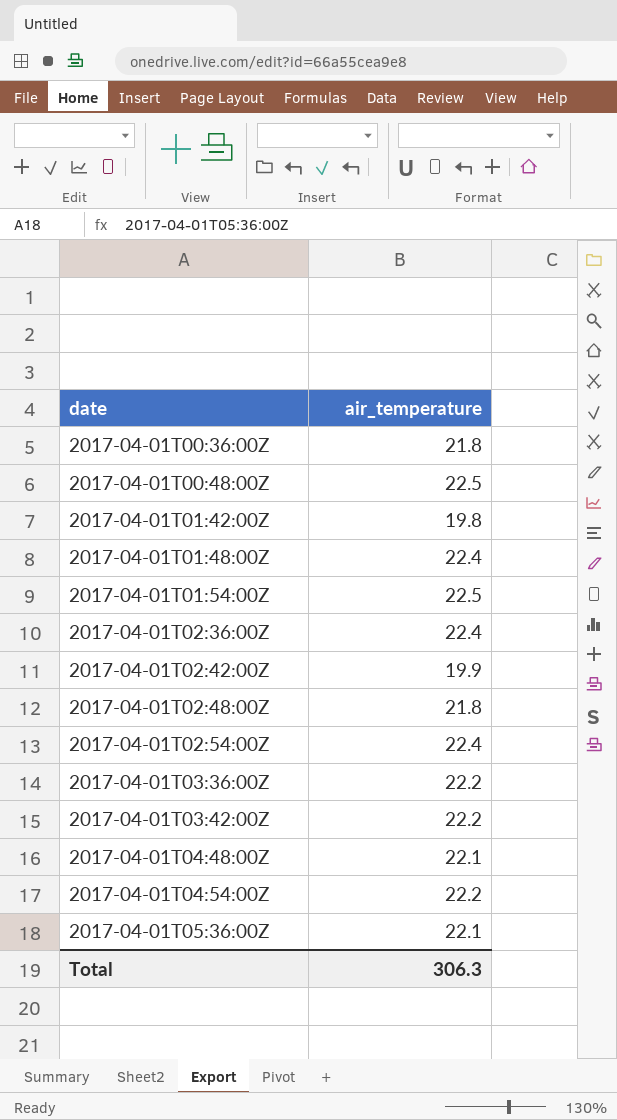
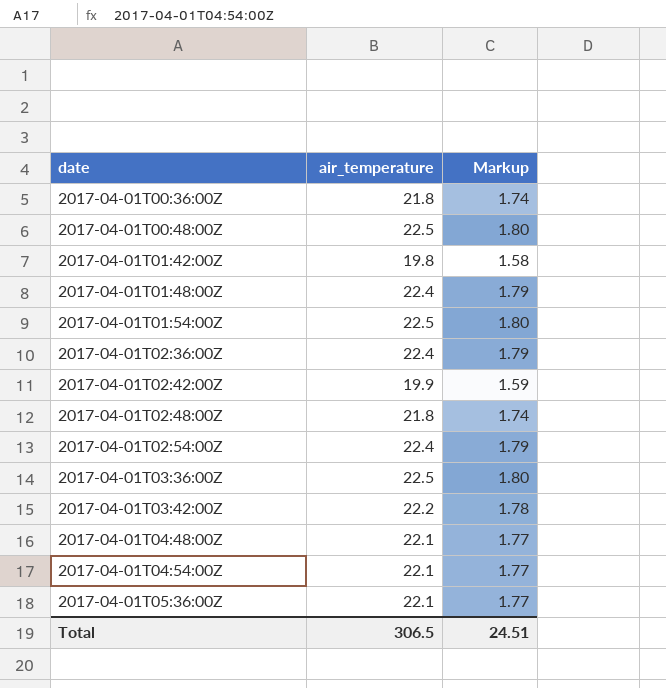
column Markup | formula: none -> [air_temperature] * 0.08
2017-04-01T03:36:00Z | air_temperature: 22.2 -> 22.5
2017-04-01T04:54:00Z | air_temperature: 22.2 -> 22.1
Total | air_temperature: 306.3 -> 306.5

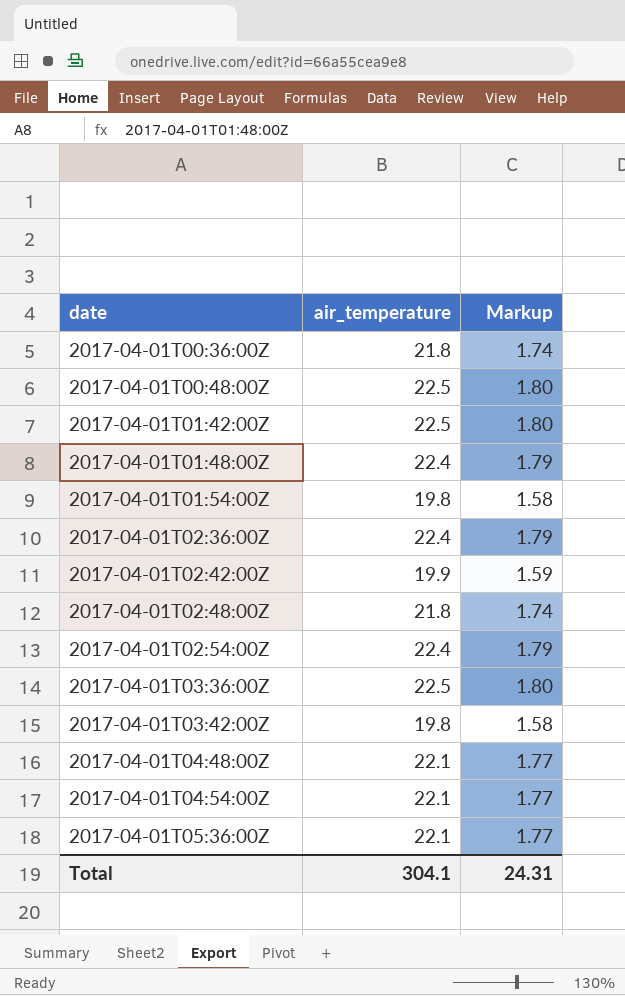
2017-04-01T01:42:00Z | air_temperature: 19.8 -> 22.5
2017-04-01T01:42:00Z | Markup: 1.58 -> 1.80
2017-04-01T01:54:00Z | air_temperature: 22.5 -> 19.8
2017-04-01T01:54:00Z | Markup: 1.80 -> 1.58
2017-04-01T03:42:00Z | air_temperature: 22.2 -> 19.8
2017-04-01T03:42:00Z | Markup: 1.78 -> 1.58
Total | air_temperature: 306.5 -> 304.1
Total | Markup: 24.51 -> 24.31

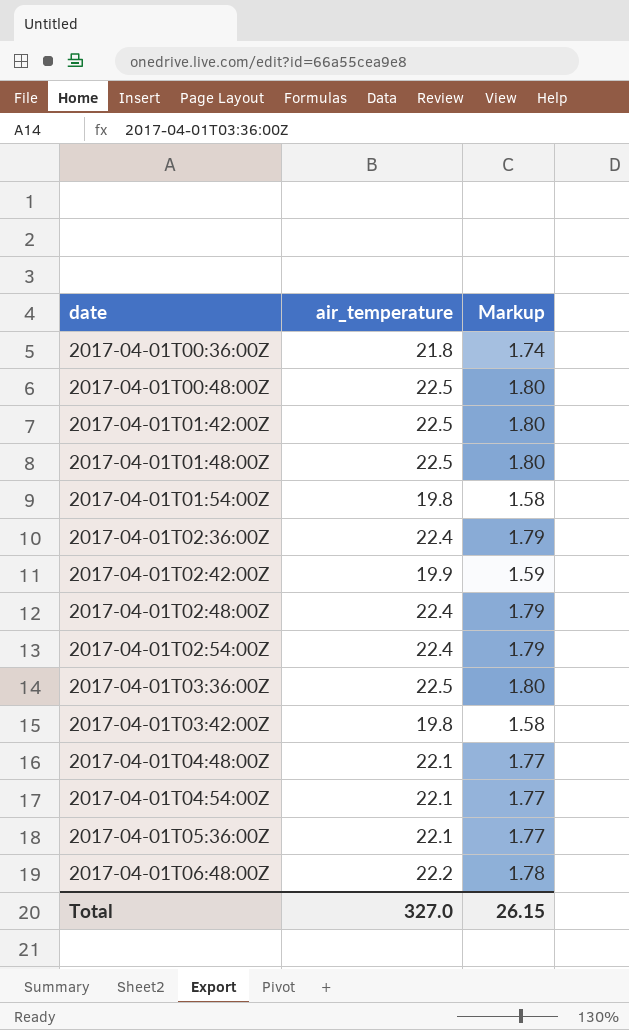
2017-04-01T01:48:00Z | air_temperature: 22.4 -> 22.5
2017-04-01T01:48:00Z | Markup: 1.79 -> 1.80
2017-04-01T02:48:00Z | air_temperature: 21.8 -> 22.4
2017-04-01T02:48:00Z | Markup: 1.74 -> 1.79
row 2017-04-01T06:48:00Z: none -> 22.2 | 1.78
Total | air_temperature: 304.1 -> 327.0
Total | Markup: 24.31 -> 26.15

